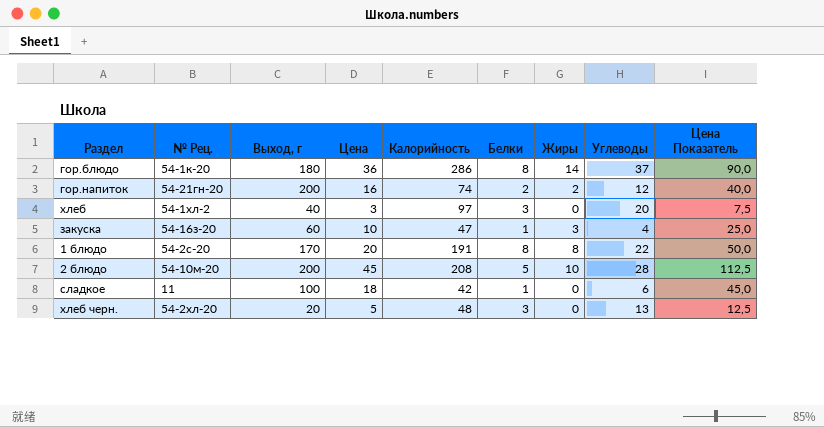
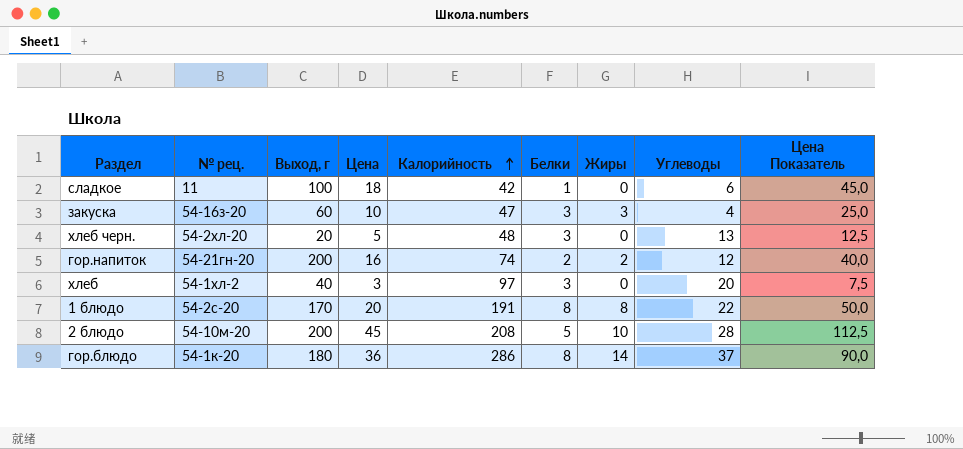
row order: none -> Калорийность ascending
column name: № Рец. -> № рец.
закуска | Белки: 1 -> 3

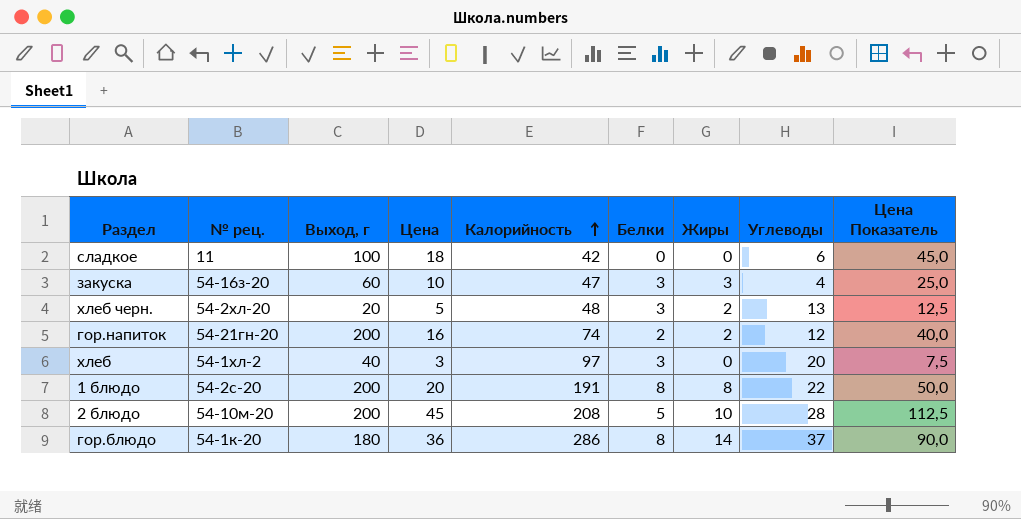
сладкое | Белки: 1 -> 0
хлеб черн. | Жиры: 0 -> 2
1 блюдо | Выход, г: 170 -> 200

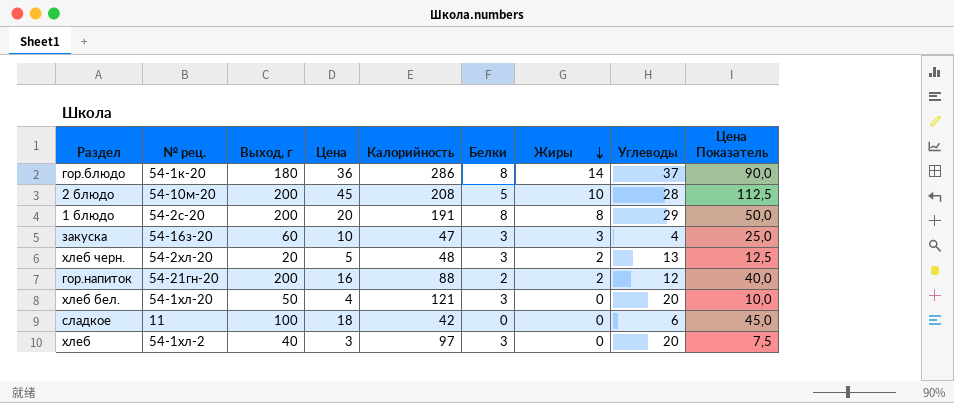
row order: Калорийность ascending -> Жиры descending
1 блюдо | Углеводы: 22 -> 29
гор.напиток | Калорийность: 74 -> 88
row хлеб бел.: none -> 54-1хл-20 | 50 | 4 | 121 | 3 | 0 | 20 | 10,0

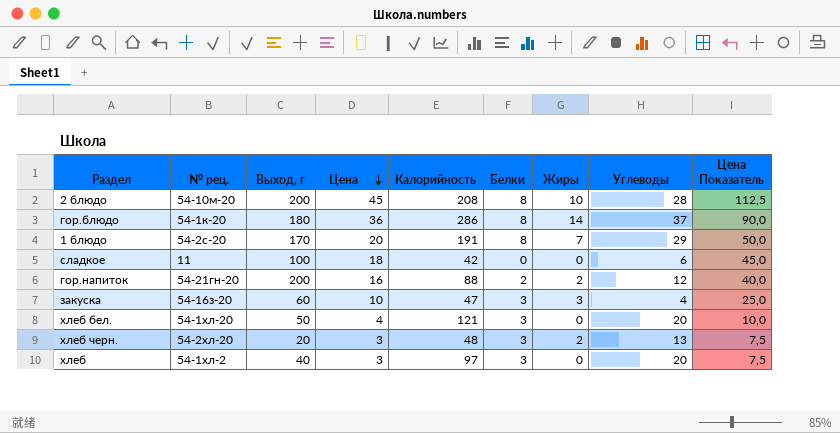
row order: Жиры descending -> Цена descending
2 блюдо | Белки: 5 -> 8
1 блюдо | Выход, г: 200 -> 170
1 блюдо | Жиры: 8 -> 7
хлеб черн. | Цена: 5 -> 3
хлеб черн. | Цена Показатель: 12,5 -> 7,5

